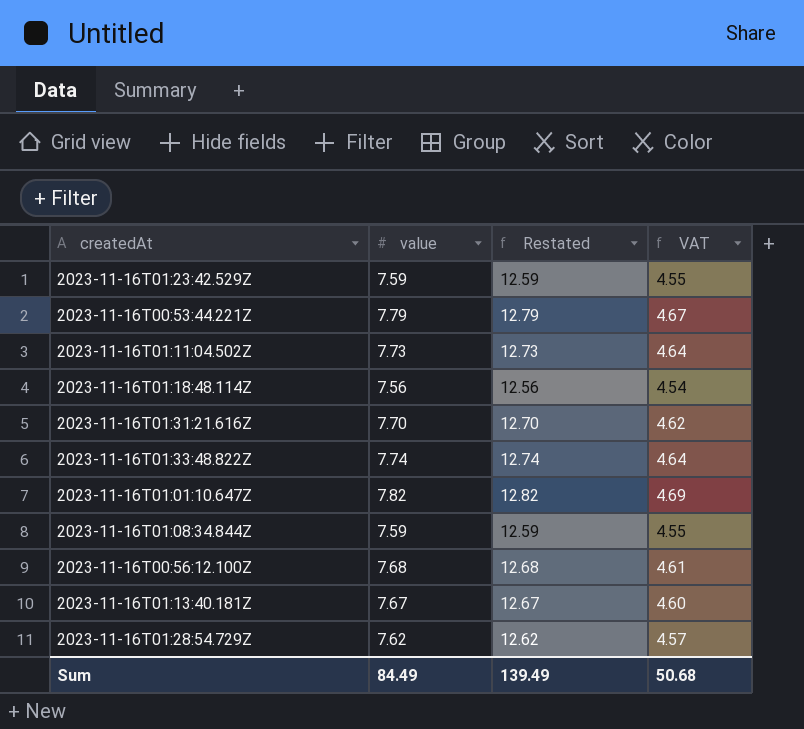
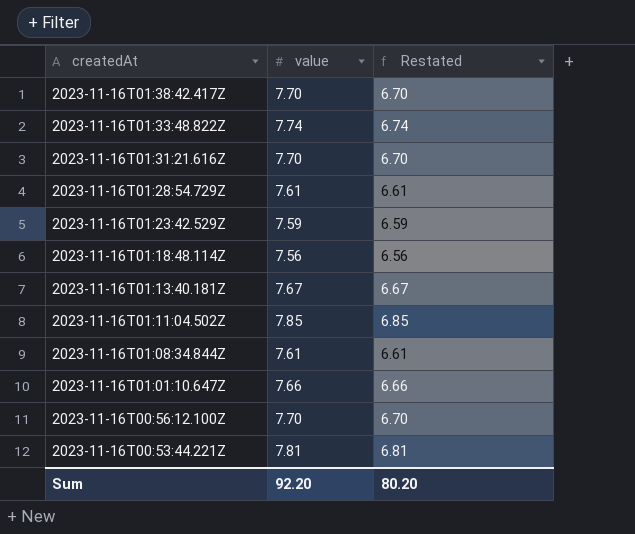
row order: none -> createdAt descending
column VAT | formula: [value] * 0.6 -> none
column Restated | formula: [value] + 5 -> [value] - 1
row 2023-11-16T01:38:42.417Z: none -> 7.70 | 6.70
2023-11-16T01:28:54.729Z | value: 7.62 -> 7.61
2023-11-16T01:11:04.502Z | value: 7.73 -> 7.85
2023-11-16T01:08:34.844Z | value: 7.59 -> 7.61
2023-11-16T01:01:10.647Z | value: 7.82 -> 7.66
2023-11-16T00:56:12.100Z | value: 7.68 -> 7.70
2023-11-16T00:53:44.221Z | value: 7.79 -> 7.81
Sum | value: 84.49 -> 92.20
Sum | Restated: 139.49 -> 80.20

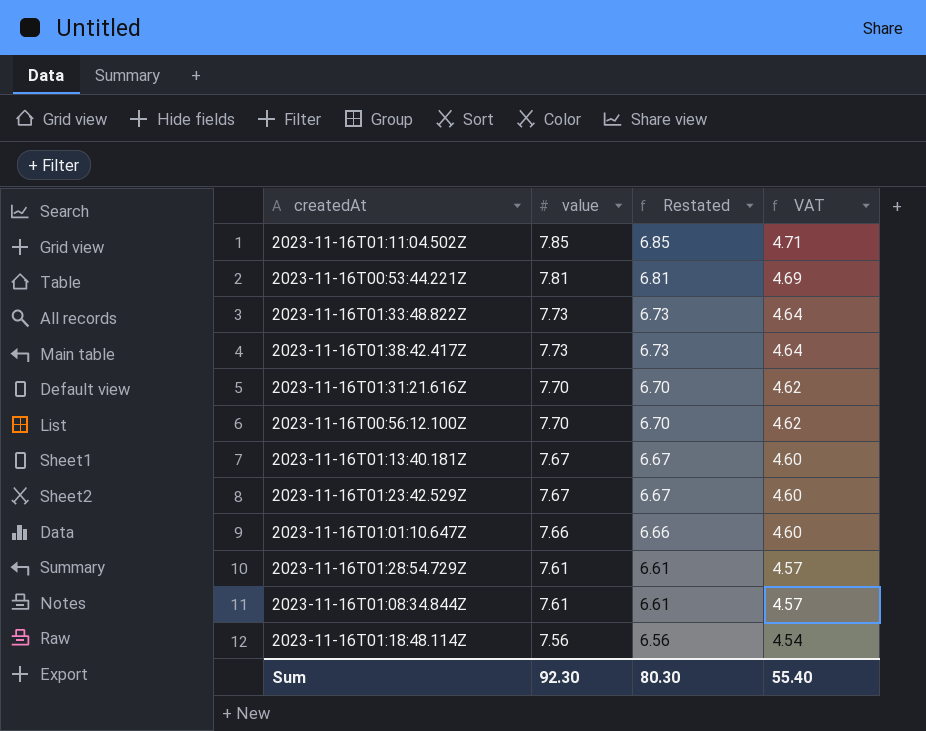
row order: createdAt descending -> value descending
column VAT | formula: none -> [value] * 0.6
2023-11-16T01:33:48.822Z | value: 7.74 -> 7.73
2023-11-16T01:33:48.822Z | Restated: 6.74 -> 6.73
2023-11-16T01:38:42.417Z | value: 7.70 -> 7.73
2023-11-16T01:38:42.417Z | Restated: 6.70 -> 6.73
2023-11-16T01:23:42.529Z | value: 7.59 -> 7.67
2023-11-16T01:23:42.529Z | Restated: 6.59 -> 6.67
Sum | value: 92.20 -> 92.30
Sum | Restated: 80.20 -> 80.30

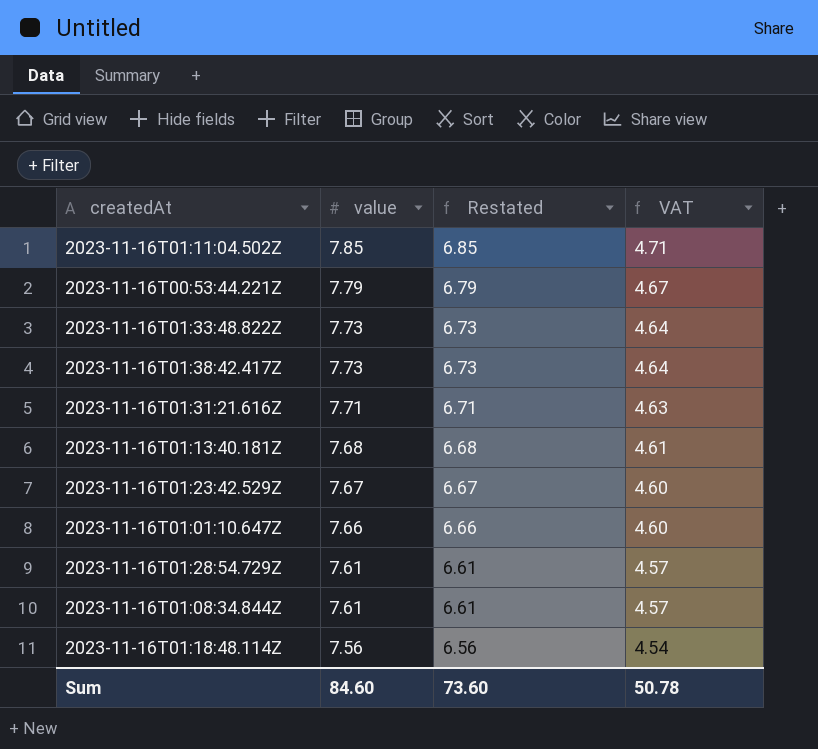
row 2023-11-16T00:56:12.100Z: 7.70 | 6.70 | 4.62 -> none
2023-11-16T00:53:44.221Z | value: 7.81 -> 7.79
2023-11-16T00:53:44.221Z | Restated: 6.81 -> 6.79
2023-11-16T00:53:44.221Z | VAT: 4.69 -> 4.67
2023-11-16T01:31:21.616Z | value: 7.70 -> 7.71
2023-11-16T01:31:21.616Z | Restated: 6.70 -> 6.71
2023-11-16T01:31:21.616Z | VAT: 4.62 -> 4.63
2023-11-16T01:13:40.181Z | value: 7.67 -> 7.68
2023-11-16T01:13:40.181Z | Restated: 6.67 -> 6.68
2023-11-16T01:13:40.181Z | VAT: 4.60 -> 4.61
Sum | value: 92.30 -> 84.60
Sum | Restated: 80.30 -> 73.60
Sum | VAT: 55.40 -> 50.78

